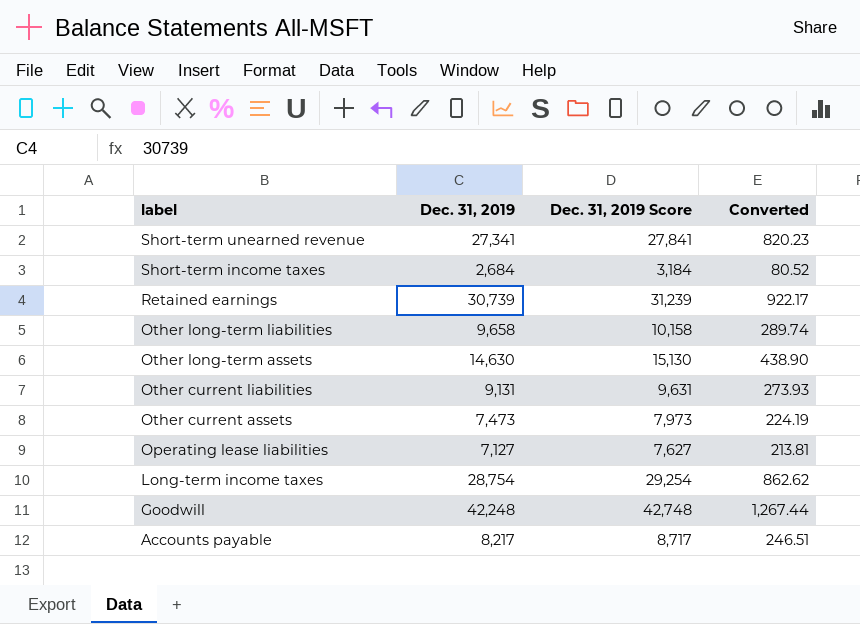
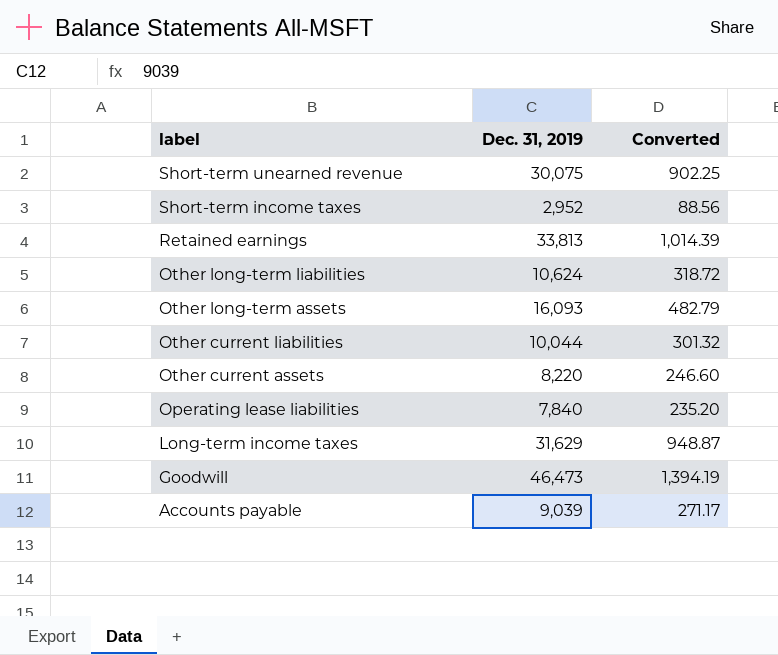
column Dec. 31, 2019 Score | formula: [Dec. 31, 2019] + 500 -> none
Short-term unearned revenue | Dec. 31, 2019: 27,341 -> 30,075
Short-term unearned revenue | Converted: 820.23 -> 902.25
Short-term income taxes | Dec. 31, 2019: 2,684 -> 2,952
Short-term income taxes | Converted: 80.52 -> 88.56
Retained earnings | Dec. 31, 2019: 30,739 -> 33,813
Retained earnings | Converted: 922.17 -> 1,014.39
Other long-term liabilities | Dec. 31, 2019: 9,658 -> 10,624
Other long-term liabilities | Converted: 289.74 -> 318.72
Other long-term assets | Dec. 31, 2019: 14,630 -> 16,093
Other long-term assets | Converted: 438.90 -> 482.79
Other current liabilities | Dec. 31, 2019: 9,131 -> 10,044
Other current liabilities | Converted: 273.93 -> 301.32
Other current assets | Dec. 31, 2019: 7,473 -> 8,220
Other current assets | Converted: 224.19 -> 246.60
Operating lease liabilities | Dec. 31, 2019: 7,127 -> 7,840
Operating lease liabilities | Converted: 213.81 -> 235.20
Long-term income taxes | Dec. 31, 2019: 28,754 -> 31,629
Long-term income taxes | Converted: 862.62 -> 948.87
Goodwill | Dec. 31, 2019: 42,248 -> 46,473
Goodwill | Converted: 1,267.44 -> 1,394.19
Accounts payable | Dec. 31, 2019: 8,217 -> 9,039
Accounts payable | Converted: 246.51 -> 271.17

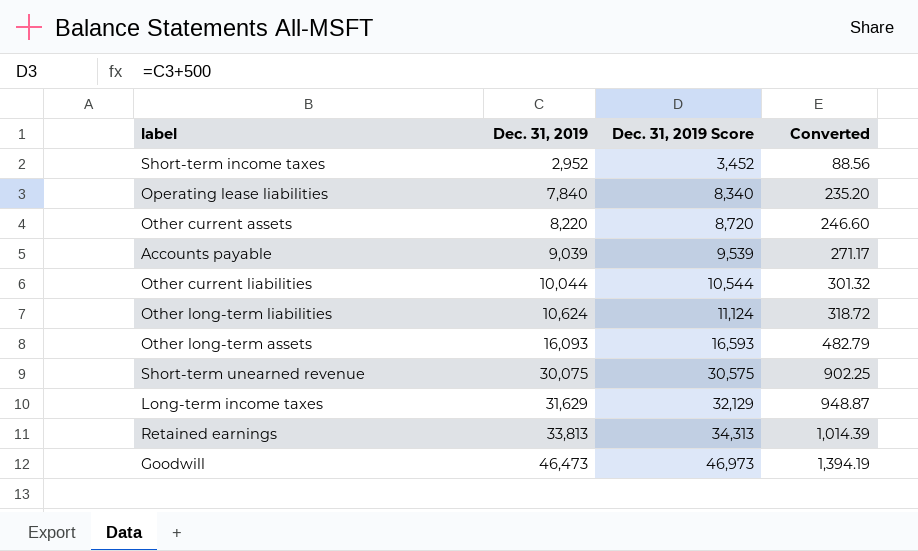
row order: label descending -> Dec. 31, 2019 ascending
column Dec. 31, 2019 Score | formula: none -> [Dec. 31, 2019] + 500

